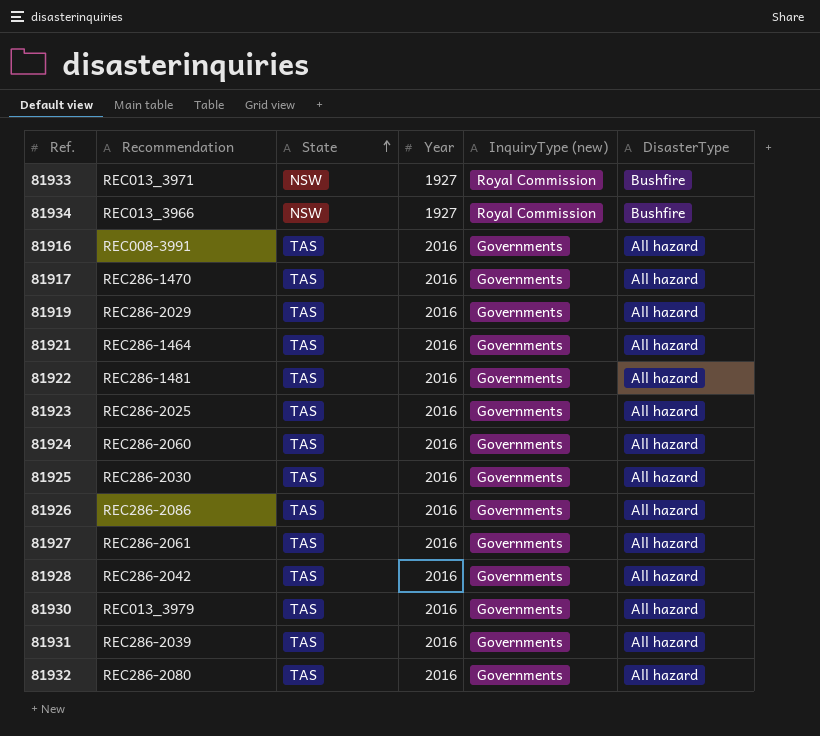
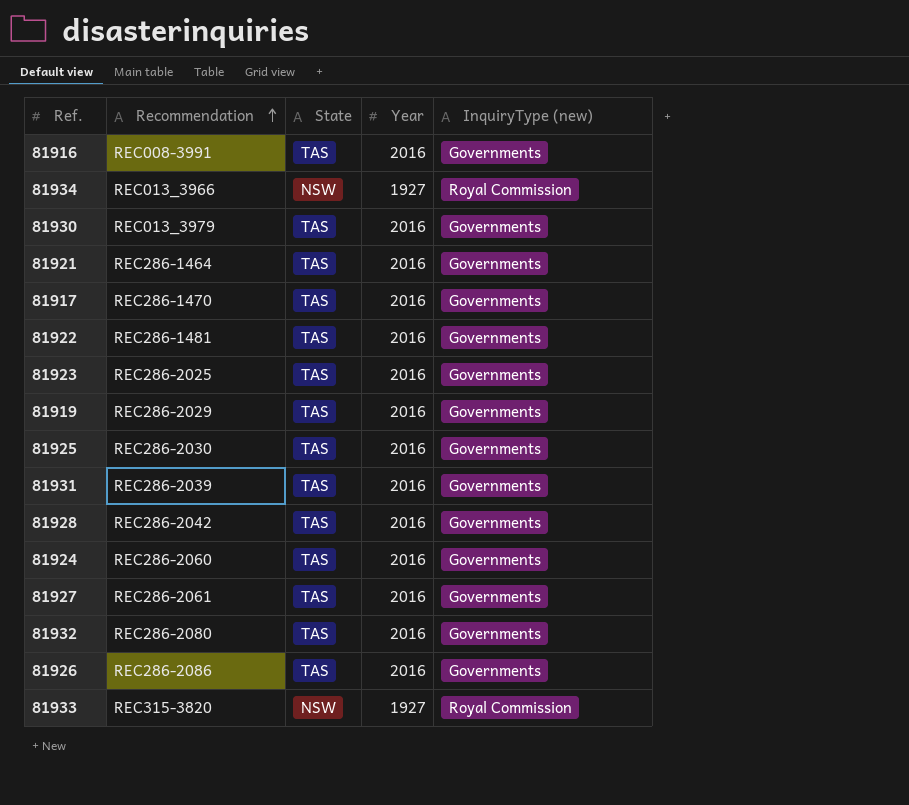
row order: State ascending -> Recommendation ascending
column DisasterType | position: 6 -> none
81933 | Recommendation: REC013_3971 -> REC315-3820

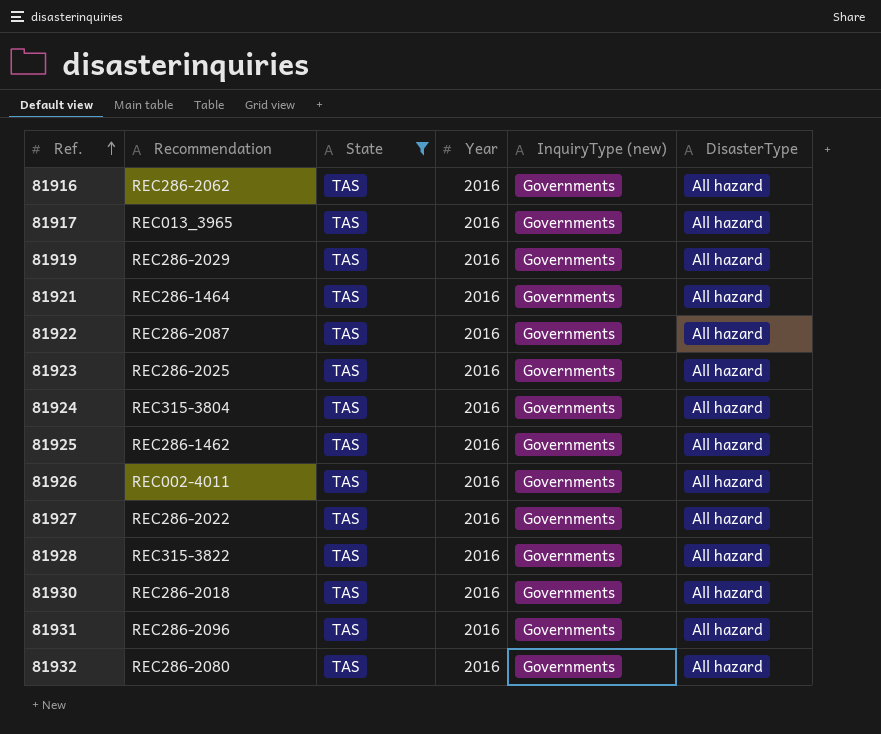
filter: none -> State = TAS
row order: Recommendation ascending -> Ref. ascending
column DisasterType | position: none -> 6
81916 | Recommendation: REC008-3991 -> REC286-2062
81917 | Recommendation: REC286-1470 -> REC013_3965
81922 | Recommendation: REC286-1481 -> REC286-2087
81924 | Recommendation: REC286-2060 -> REC315-3804
81925 | Recommendation: REC286-2030 -> REC286-1462
81926 | Recommendation: REC286-2086 -> REC002-4011
81927 | Recommendation: REC286-2061 -> REC286-2022
81928 | Recommendation: REC286-2042 -> REC315-3822
81930 | Recommendation: REC013_3979 -> REC286-2018
81931 | Recommendation: REC286-2039 -> REC286-2096

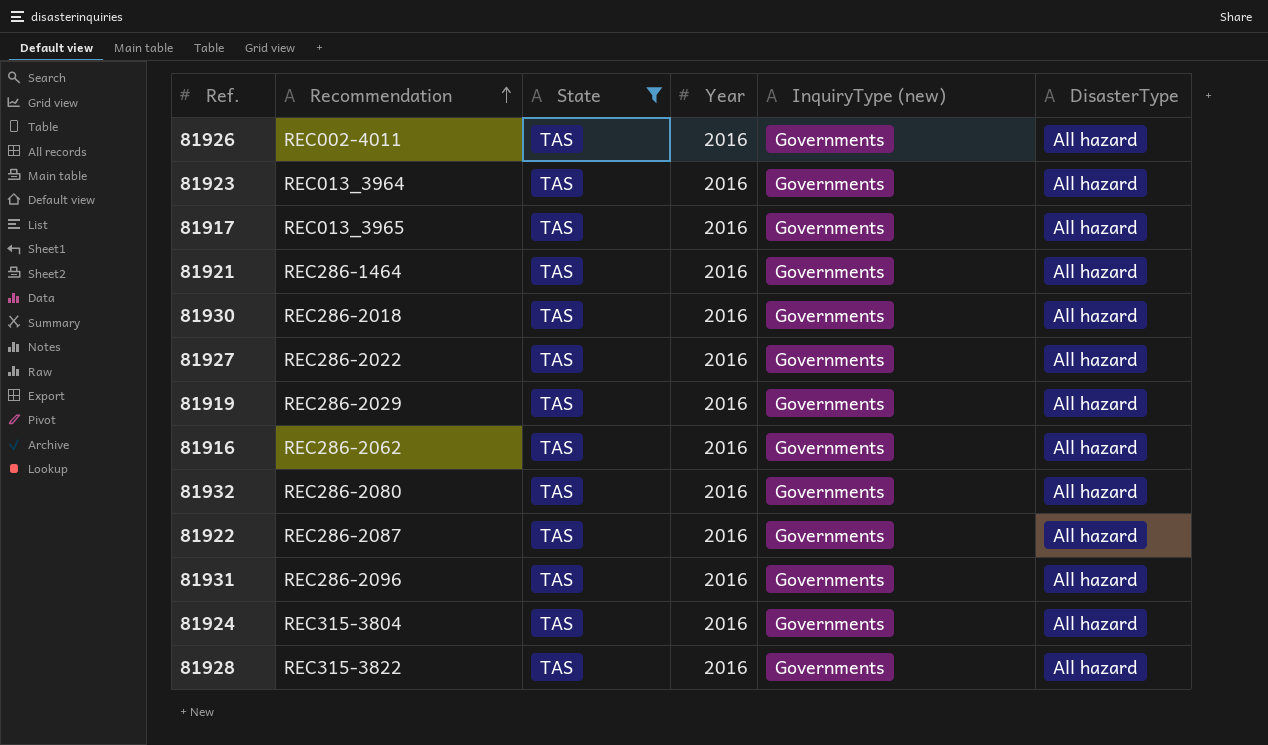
row order: Ref. ascending -> Recommendation ascending
row 81925: REC286-1462 | TAS | 2016 | Governments | All hazard -> none
81923 | Recommendation: REC286-2025 -> REC013_3964

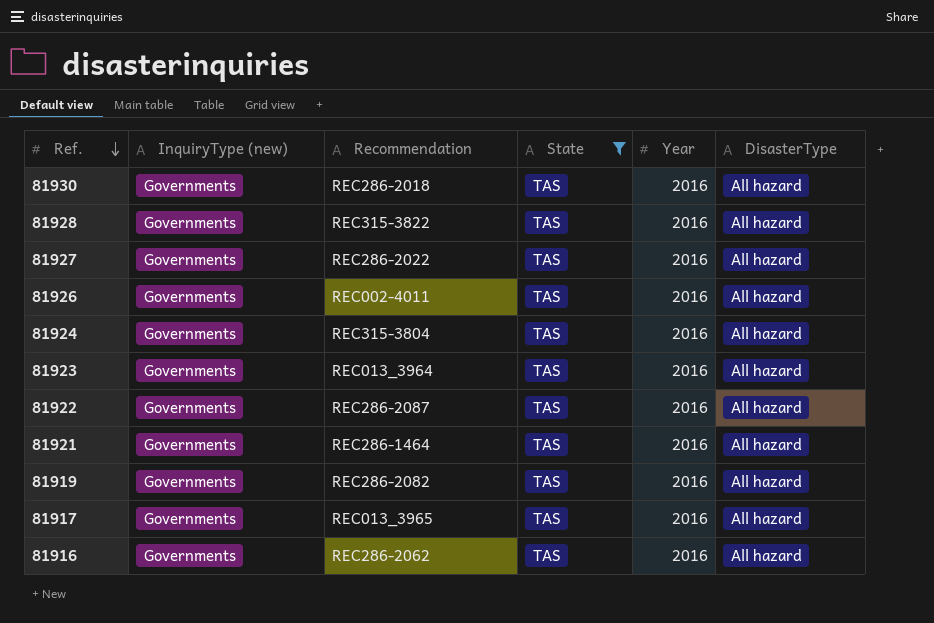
row order: Recommendation ascending -> Ref. descending
column InquiryType (new) | position: 5 -> 2
row 81932: REC286-2080 | TAS | 2016 | Governments | All hazard -> none
row 81931: REC286-2096 | TAS | 2016 | Governments | All hazard -> none
81919 | Recommendation: REC286-2029 -> REC286-2082

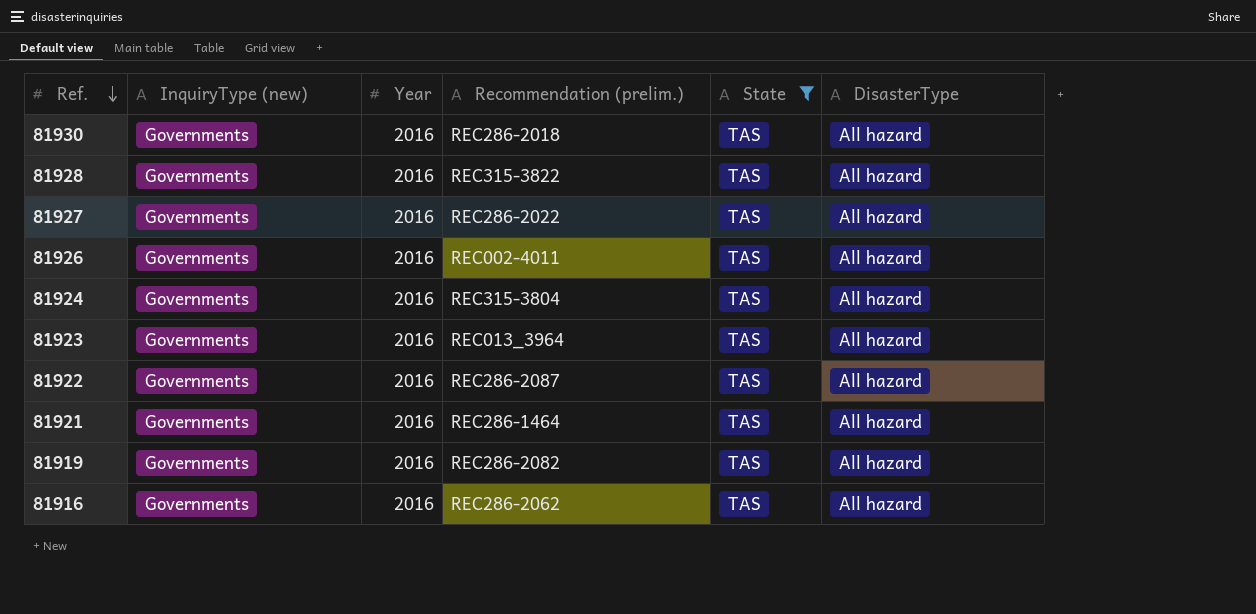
column Year | position: 5 -> 3
column name: Recommendation -> Recommendation (prelim.)
row 81917: Governments | REC013_3965 | TAS | 2016 | All hazard -> none

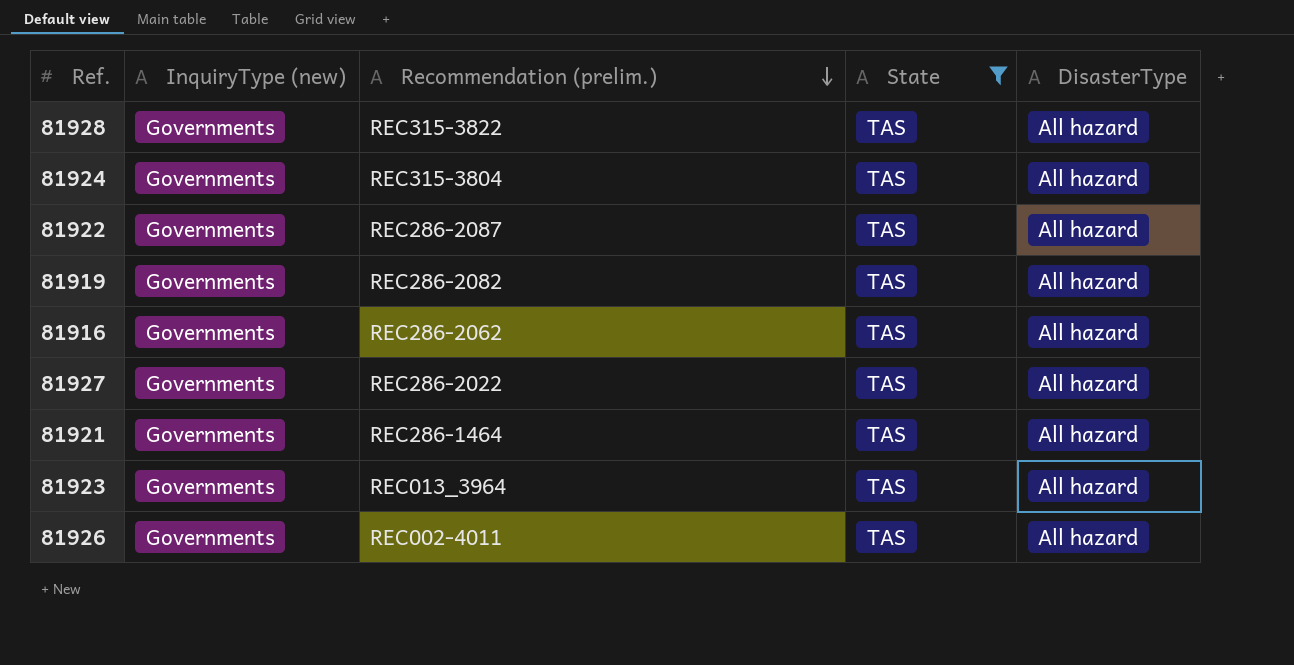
row order: Ref. descending -> Recommendation (prelim.) descending
column Year | position: 3 -> none
row 81930: Governments | 2016 | REC286-2018 | TAS | All hazard -> none

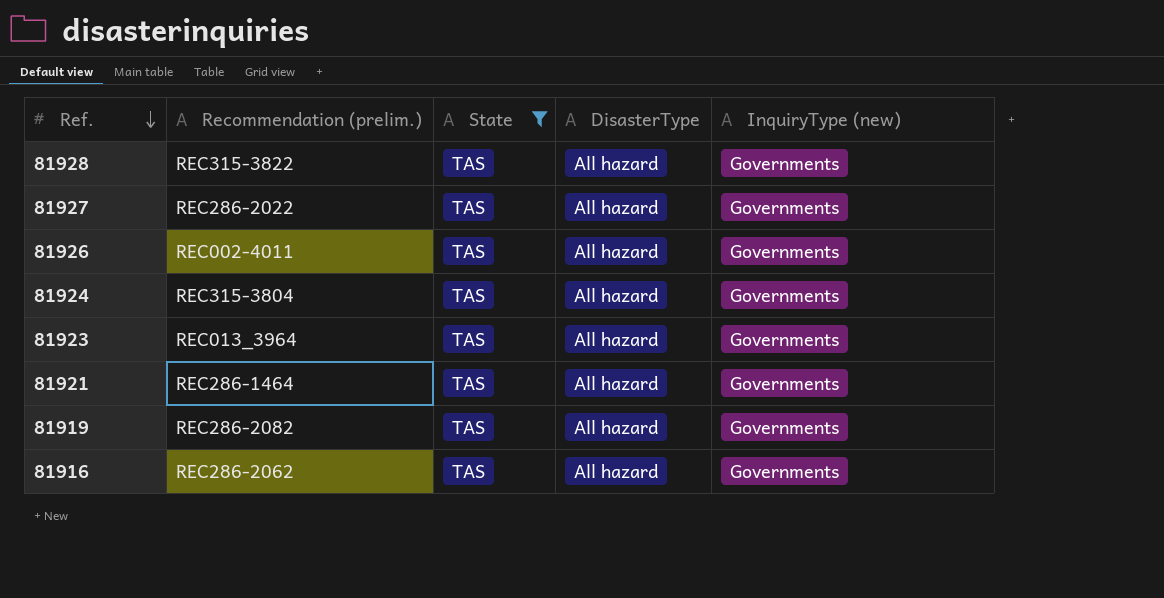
row order: Recommendation (prelim.) descending -> Ref. descending
column InquiryType (new) | position: 2 -> 5
row 81922: Governments | REC286-2087 | TAS | All hazard -> none

